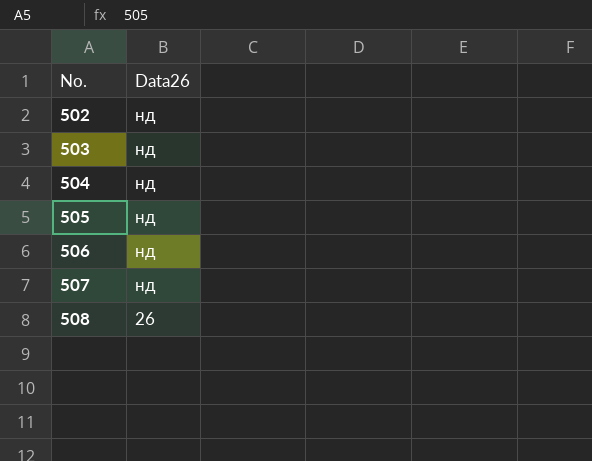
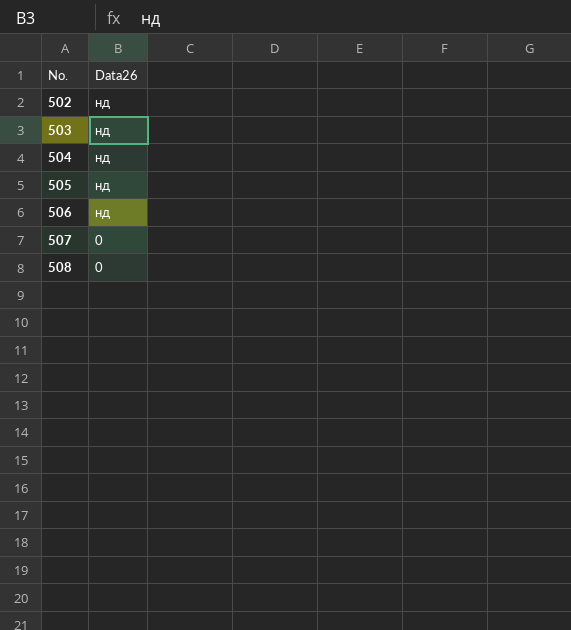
507 | Data26: нд -> 0
508 | Data26: 26 -> 0

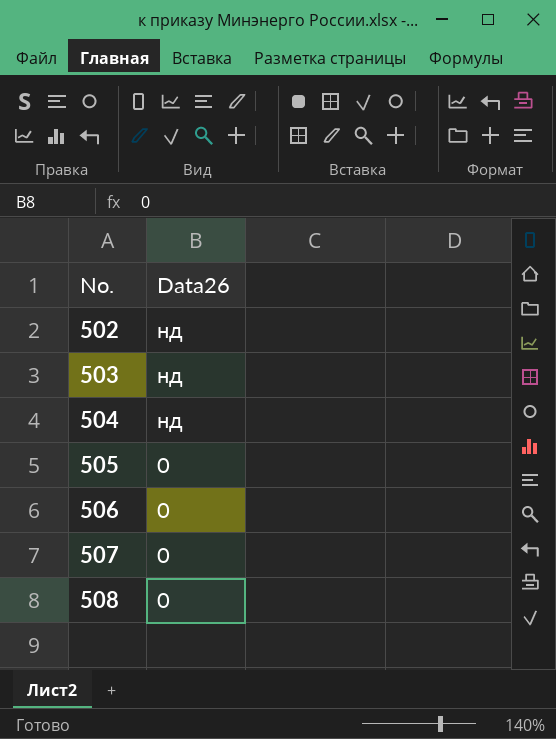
505 | Data26: нд -> 0
506 | Data26: нд -> 0

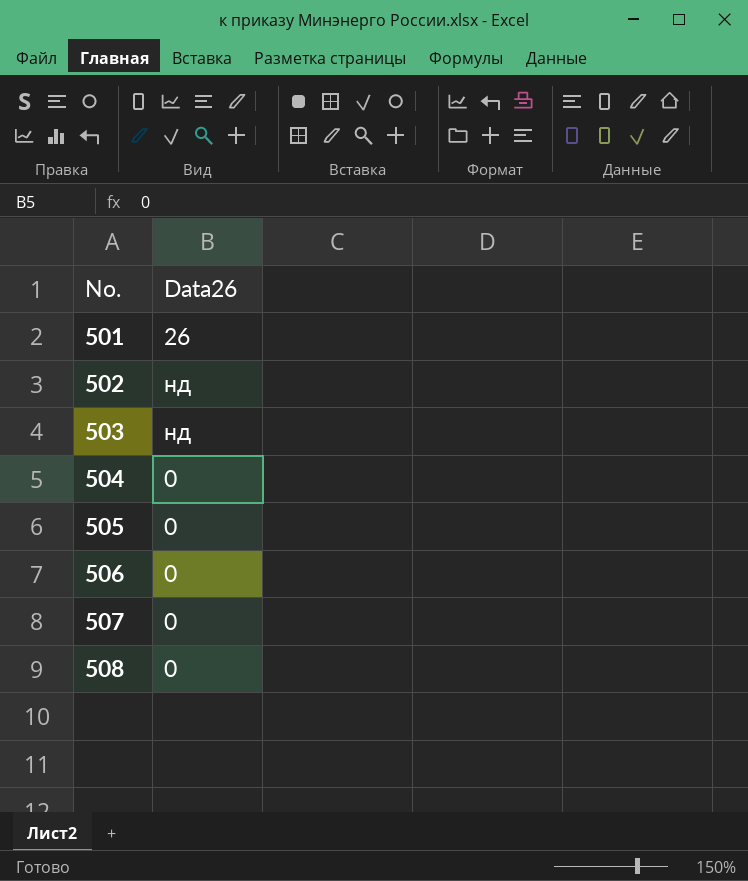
row 501: none -> 26
504 | Data26: нд -> 0

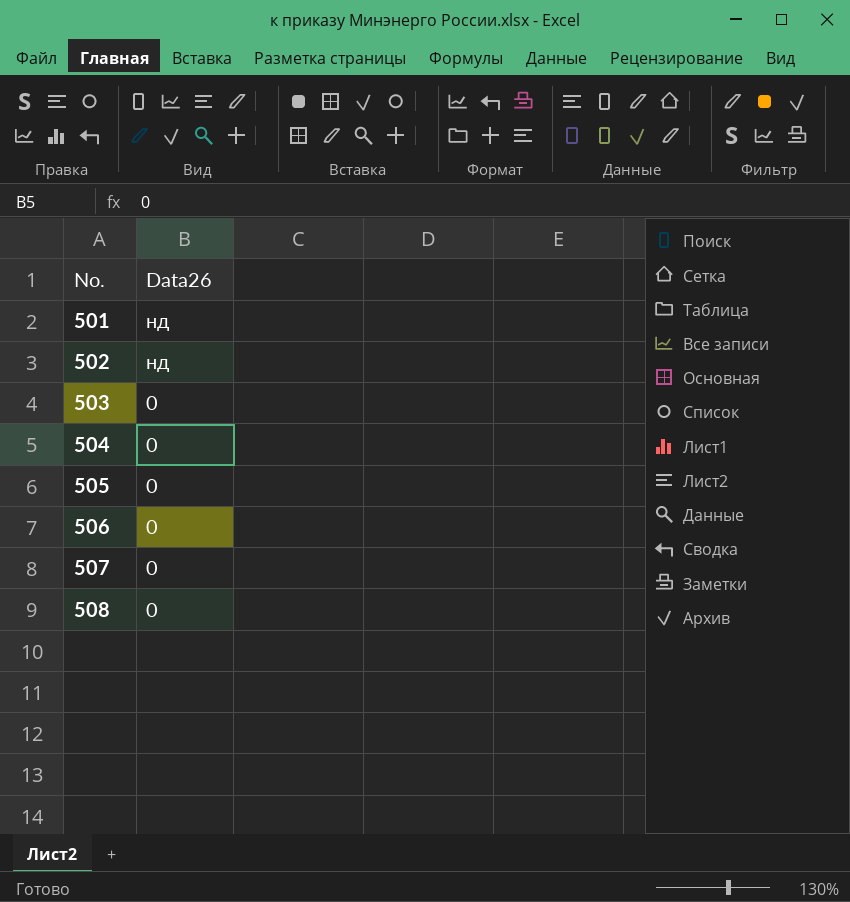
501 | Data26: 26 -> нд
503 | Data26: нд -> 0

